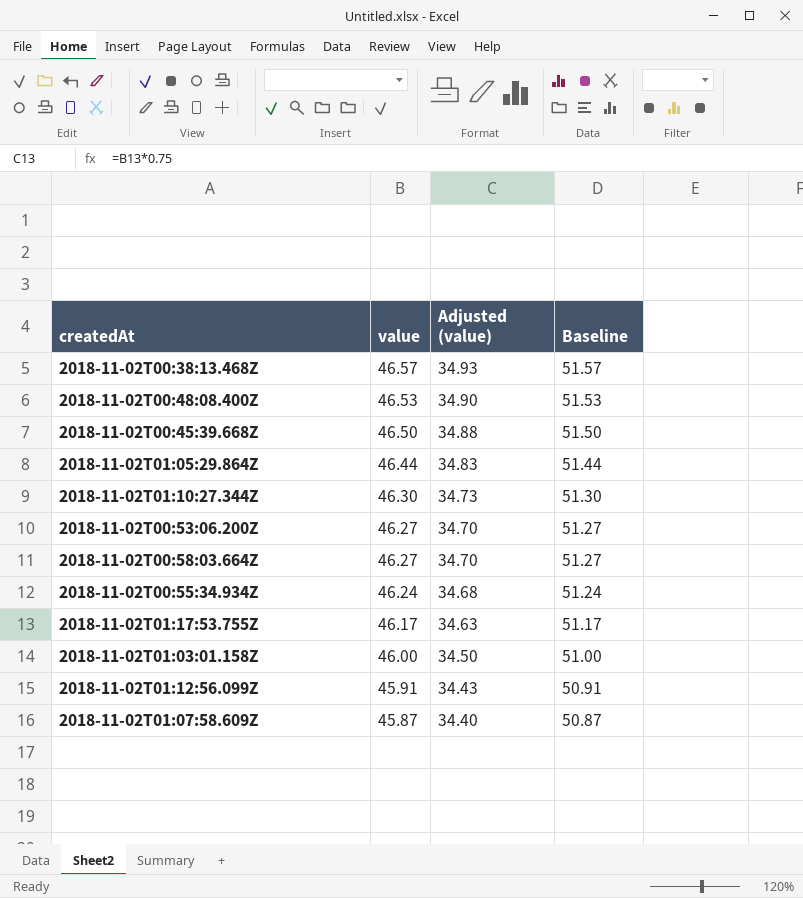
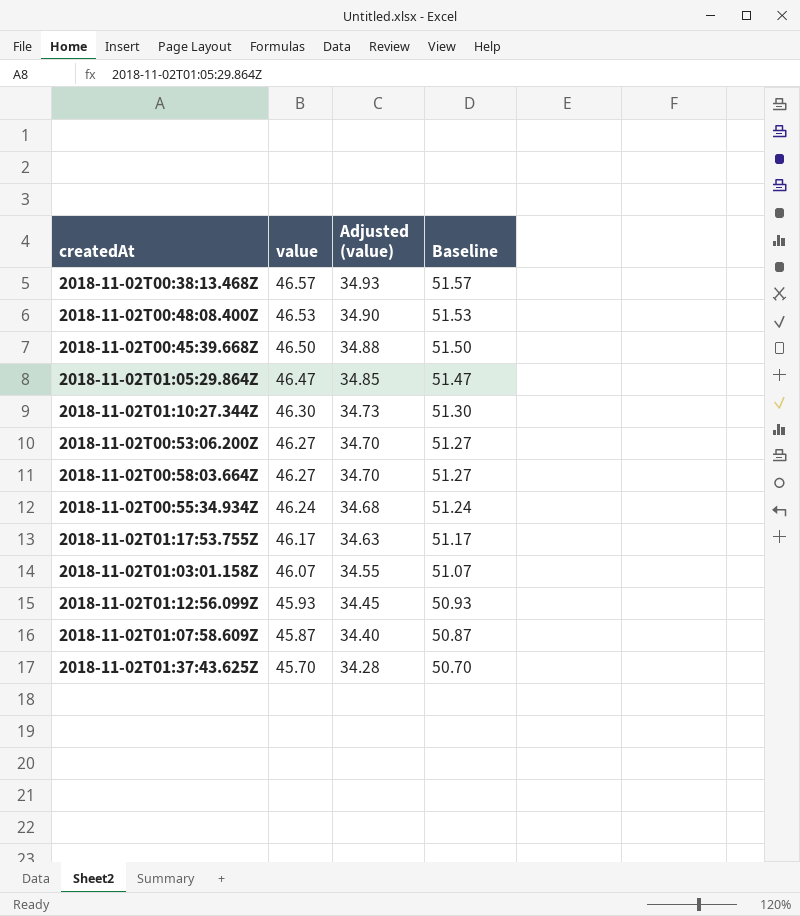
2018-11-02T01:05:29.864Z | value: 46.44 -> 46.47
2018-11-02T01:05:29.864Z | Adjusted (value): 34.83 -> 34.85
2018-11-02T01:05:29.864Z | Baseline: 51.44 -> 51.47
2018-11-02T01:03:01.158Z | value: 46.00 -> 46.07
2018-11-02T01:03:01.158Z | Adjusted (value): 34.50 -> 34.55
2018-11-02T01:03:01.158Z | Baseline: 51.00 -> 51.07
2018-11-02T01:12:56.099Z | value: 45.91 -> 45.93
2018-11-02T01:12:56.099Z | Adjusted (value): 34.43 -> 34.45
2018-11-02T01:12:56.099Z | Baseline: 50.91 -> 50.93
row 2018-11-02T01:37:43.625Z: none -> 45.70 | 34.28 | 50.70

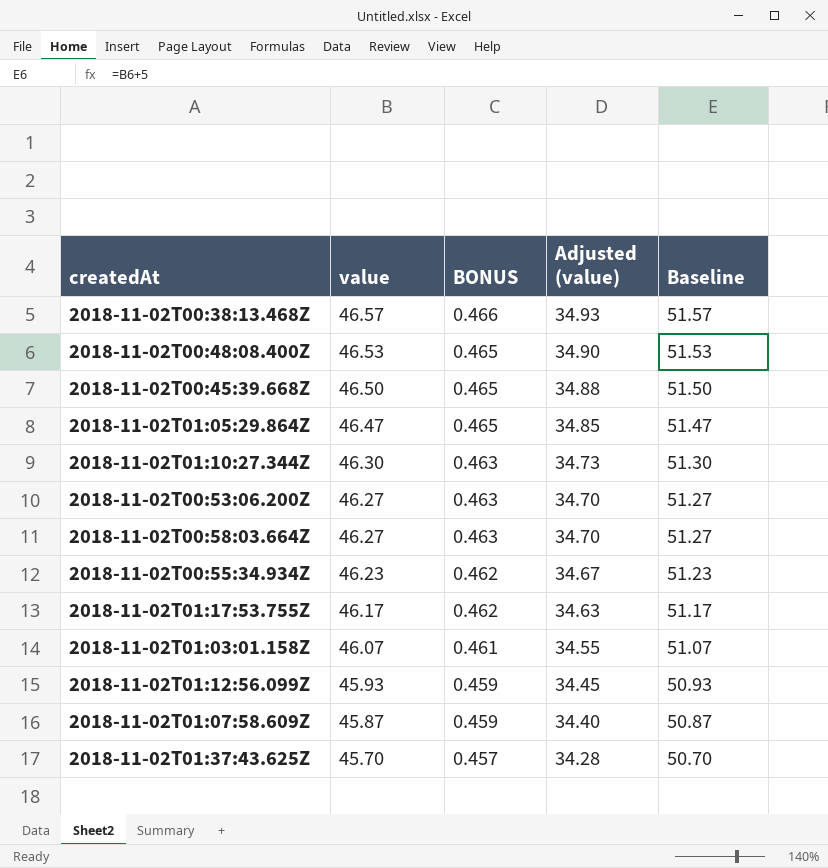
column BONUS | formula: none -> [value] * 0.01
2018-11-02T00:55:34.934Z | value: 46.24 -> 46.23
2018-11-02T00:55:34.934Z | Adjusted (value): 34.68 -> 34.67
2018-11-02T00:55:34.934Z | Baseline: 51.24 -> 51.23

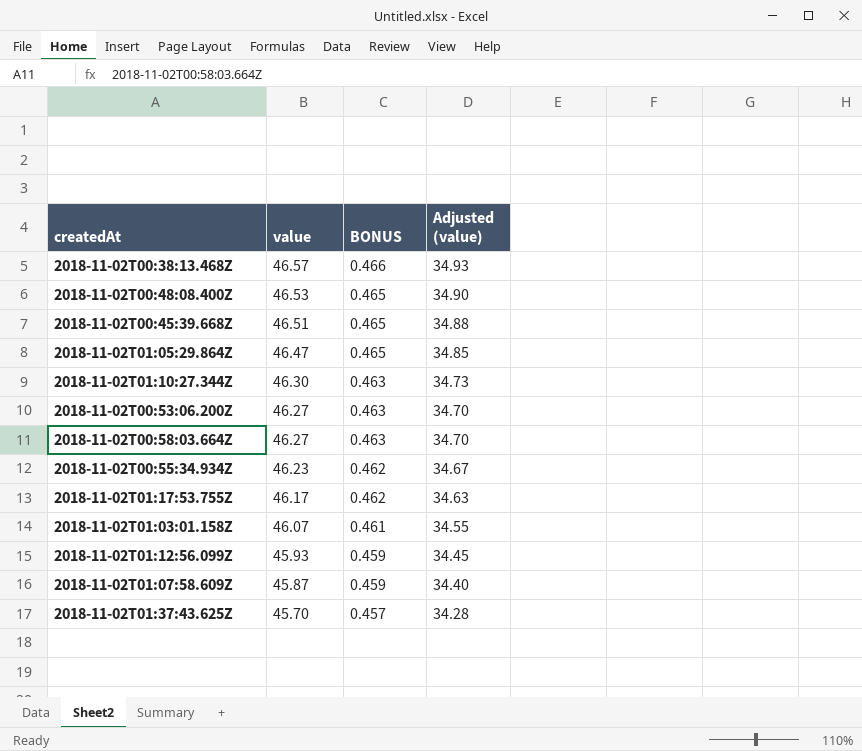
column Baseline | formula: [value] + 5 -> none
2018-11-02T00:45:39.668Z | value: 46.50 -> 46.51

